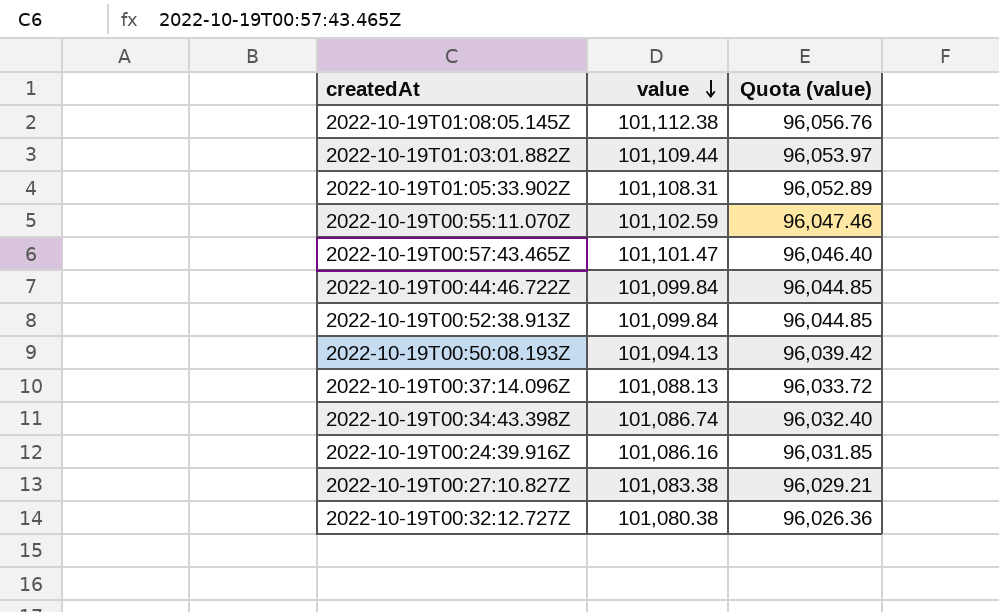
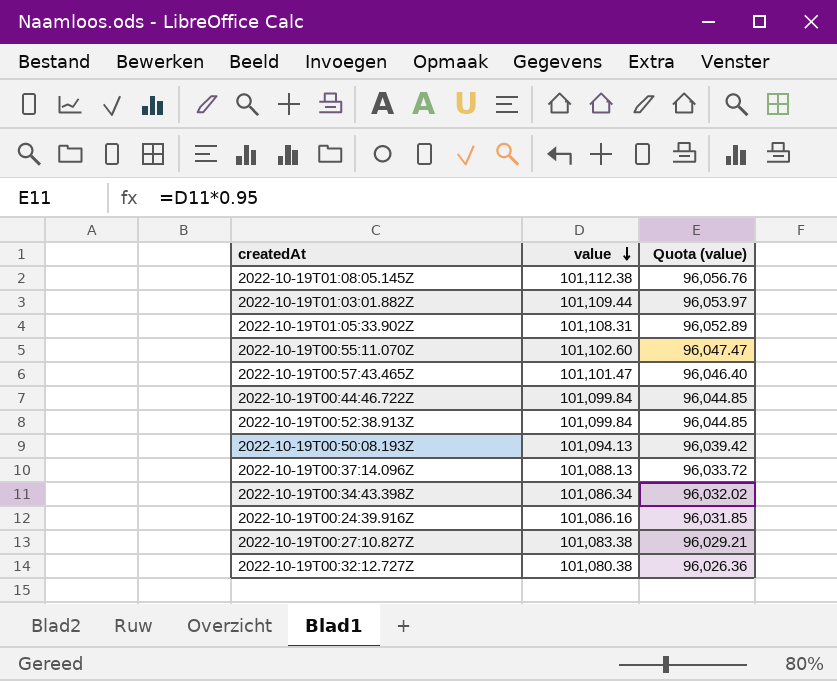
2022-10-19T00:55:11.070Z | value: 101,102.59 -> 101,102.60
2022-10-19T00:55:11.070Z | Quota (value): 96,047.46 -> 96,047.47
2022-10-19T00:34:43.398Z | value: 101,086.74 -> 101,086.34
2022-10-19T00:34:43.398Z | Quota (value): 96,032.40 -> 96,032.02

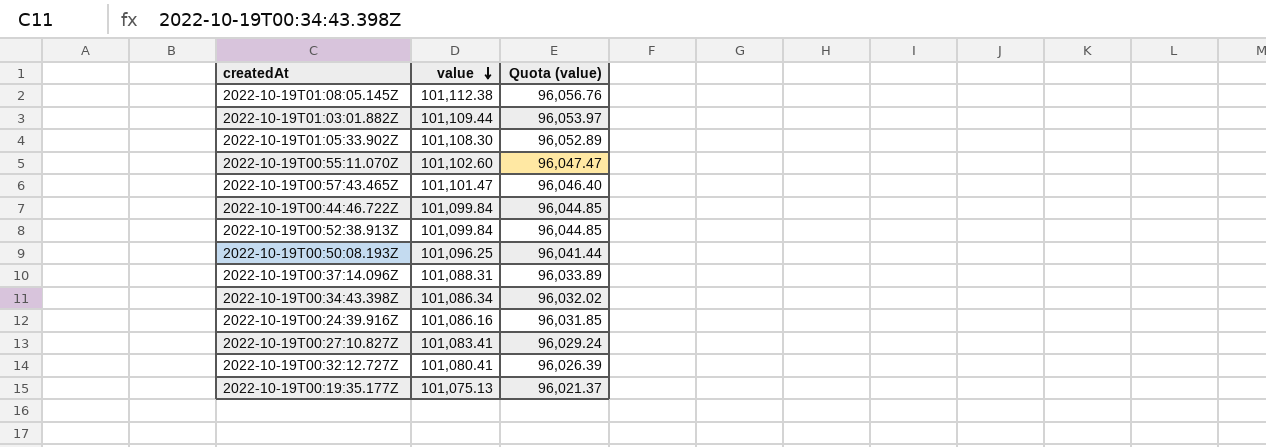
2022-10-19T01:05:33.902Z | value: 101,108.31 -> 101,108.30
2022-10-19T00:50:08.193Z | value: 101,094.13 -> 101,096.25
2022-10-19T00:50:08.193Z | Quota (value): 96,039.42 -> 96,041.44
2022-10-19T00:37:14.096Z | value: 101,088.13 -> 101,088.31
2022-10-19T00:37:14.096Z | Quota (value): 96,033.72 -> 96,033.89
2022-10-19T00:27:10.827Z | value: 101,083.38 -> 101,083.41
2022-10-19T00:27:10.827Z | Quota (value): 96,029.21 -> 96,029.24
2022-10-19T00:32:12.727Z | value: 101,080.38 -> 101,080.41
2022-10-19T00:32:12.727Z | Quota (value): 96,026.36 -> 96,026.39
row 2022-10-19T00:19:35.177Z: none -> 101,075.13 | 96,021.37

